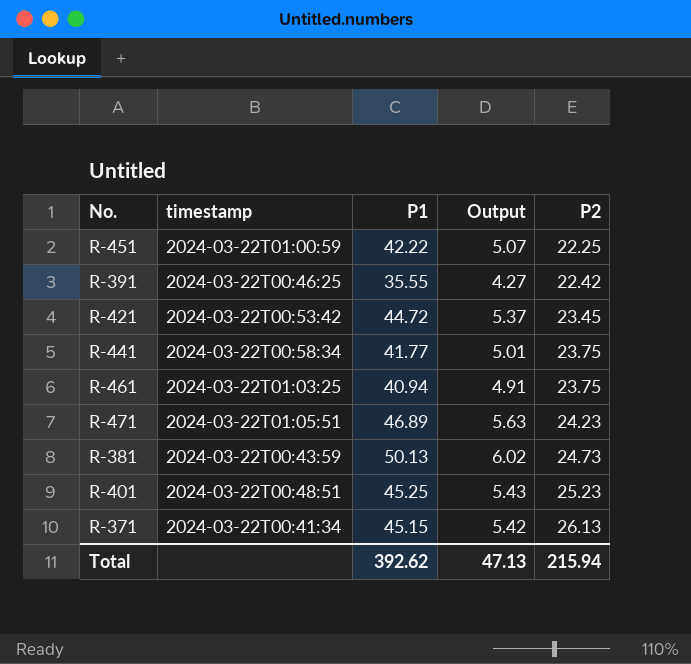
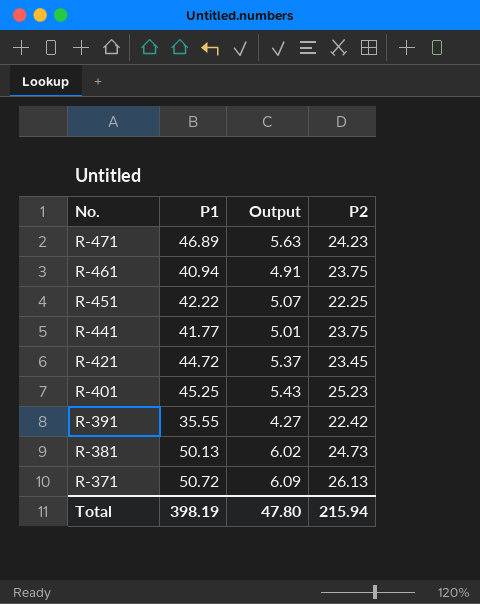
row order: P2 ascending -> No. descending
column timestamp | position: 2 -> none
R-371 | P1: 45.15 -> 50.72
R-371 | Output: 5.42 -> 6.09
Total | P1: 392.62 -> 398.19
Total | Output: 47.13 -> 47.80

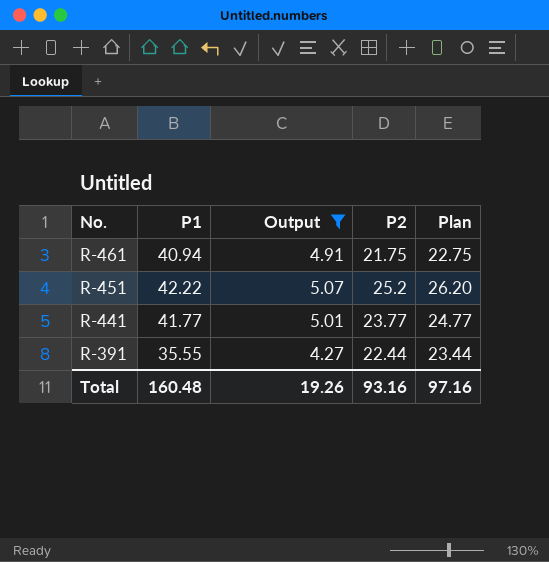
filter: none -> Output <= 5.07
column Plan | formula: none -> [P2] + 1
R-461 | P2: 23.75 -> 21.75
R-451 | P2: 22.25 -> 25.2
R-441 | P2: 23.75 -> 23.77
R-391 | P2: 22.42 -> 22.44
Total | P1: 398.19 -> 160.48
Total | Output: 47.80 -> 19.26
Total | P2: 215.94 -> 93.16

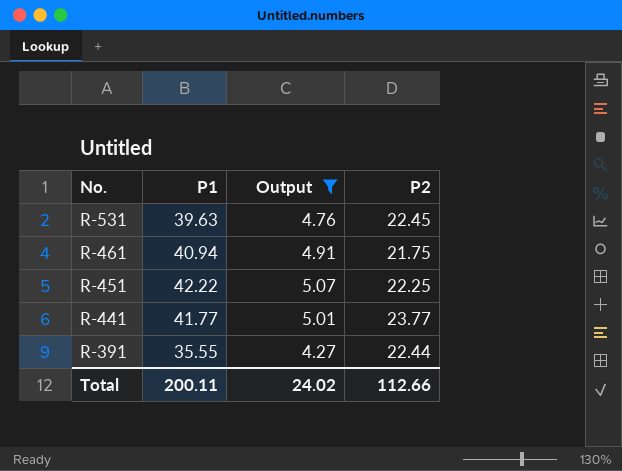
column Plan | formula: [P2] + 1 -> none
row R-531: none -> 39.63 | 4.76 | 22.45
R-451 | P2: 25.2 -> 22.25
Total | P1: 160.48 -> 200.11
Total | Output: 19.26 -> 24.02
Total | P2: 93.16 -> 112.66

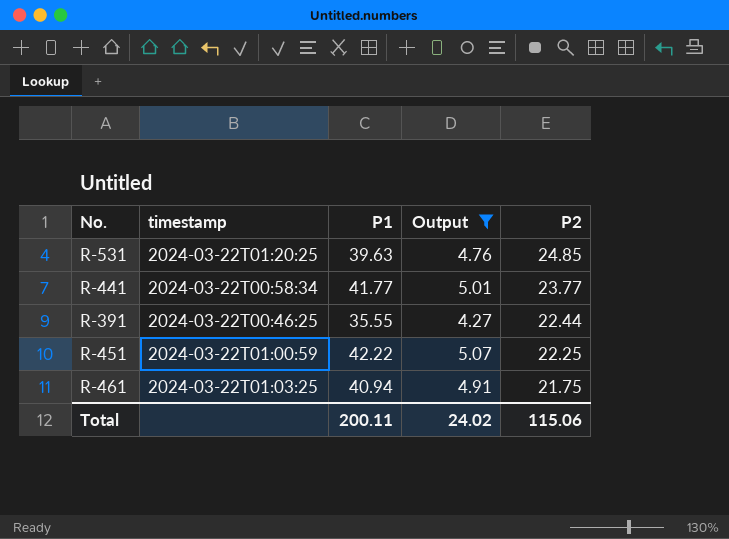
row order: No. descending -> P2 descending
column timestamp | position: none -> 2
R-531 | P2: 22.45 -> 24.85
Total | P2: 112.66 -> 115.06

